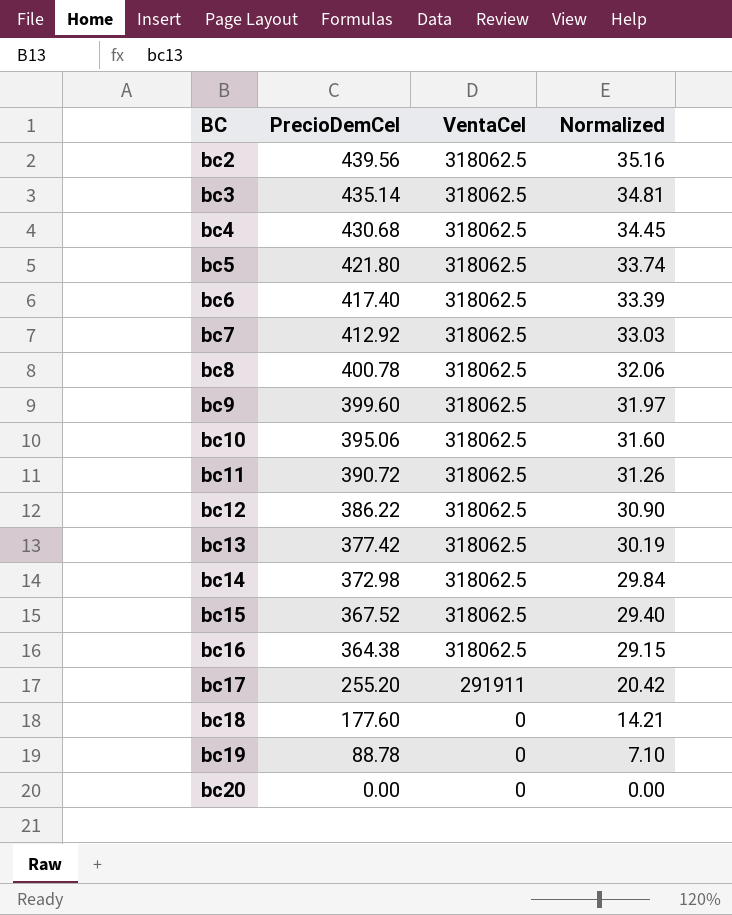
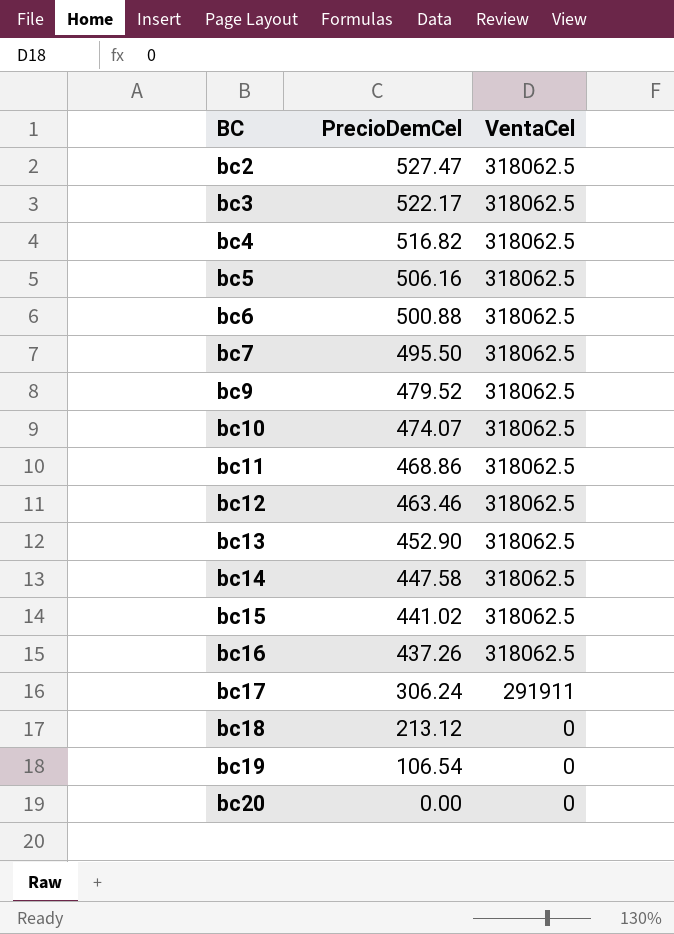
column Normalized | formula: [PrecioDemCel] * 0.08 -> none
row bc8: 400.78 | 318062.5 | 32.06 -> none
bc2 | PrecioDemCel: 439.56 -> 527.47
bc3 | PrecioDemCel: 435.14 -> 522.17
bc4 | PrecioDemCel: 430.68 -> 516.82
bc5 | PrecioDemCel: 421.80 -> 506.16
bc6 | PrecioDemCel: 417.40 -> 500.88
bc7 | PrecioDemCel: 412.92 -> 495.50
bc9 | PrecioDemCel: 399.60 -> 479.52
bc10 | PrecioDemCel: 395.06 -> 474.07
bc11 | PrecioDemCel: 390.72 -> 468.86
bc12 | PrecioDemCel: 386.22 -> 463.46
bc13 | PrecioDemCel: 377.42 -> 452.90
bc14 | PrecioDemCel: 372.98 -> 447.58
bc15 | PrecioDemCel: 367.52 -> 441.02
bc16 | PrecioDemCel: 364.38 -> 437.26
bc17 | PrecioDemCel: 255.20 -> 306.24
bc18 | PrecioDemCel: 177.60 -> 213.12
bc19 | PrecioDemCel: 88.78 -> 106.54

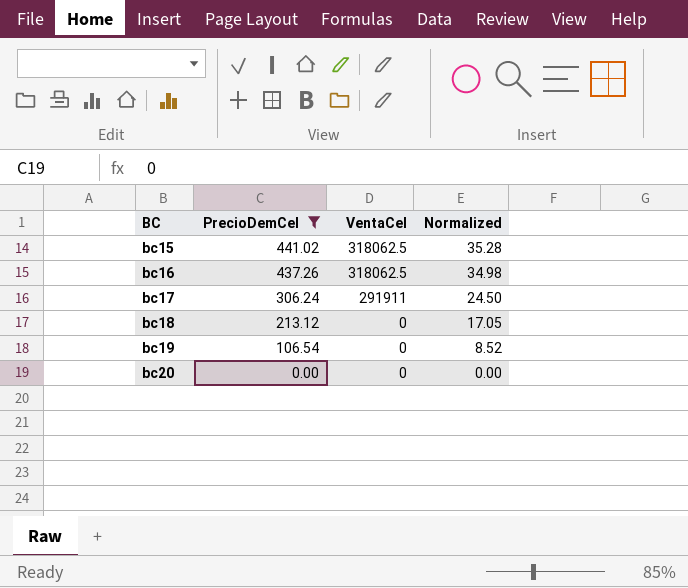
filter: none -> PrecioDemCel <= 441.02
column Normalized | formula: none -> [PrecioDemCel] * 0.08

